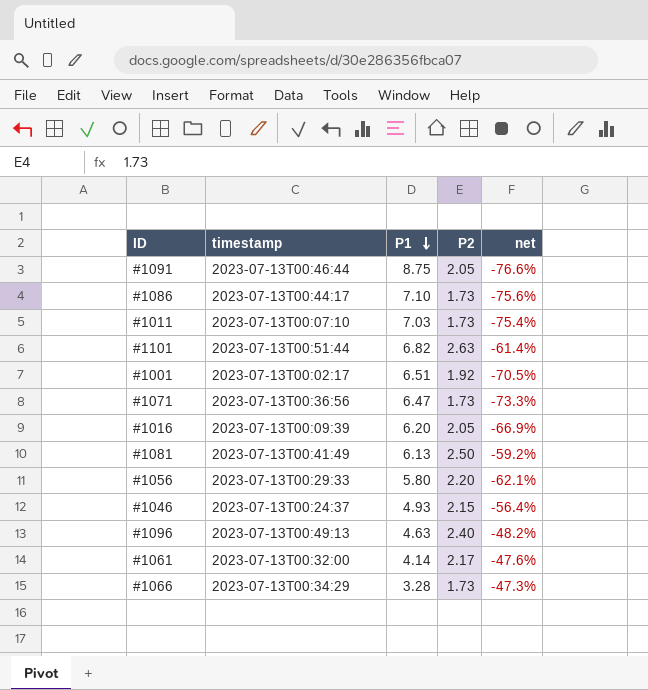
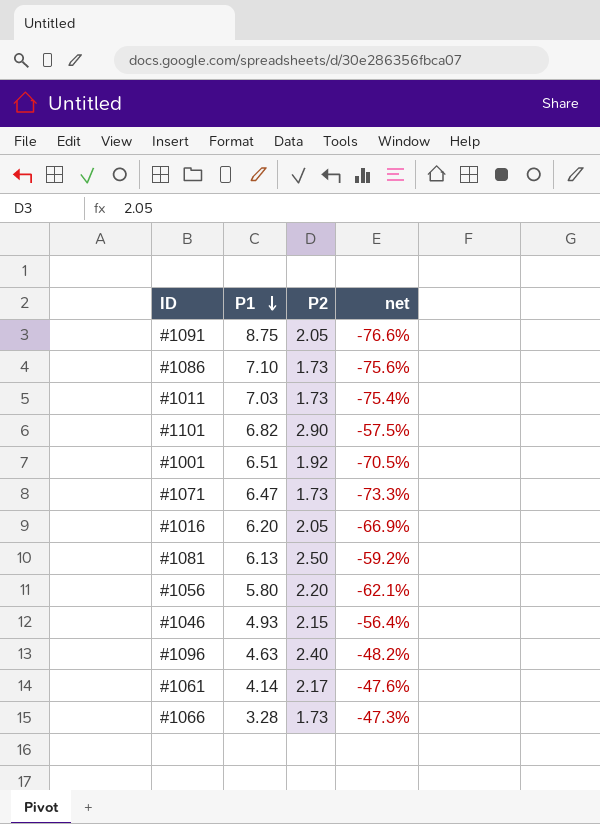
column timestamp | position: 2 -> none
#1101 | P2: 2.63 -> 2.90
#1101 | net: -61.4% -> -57.5%

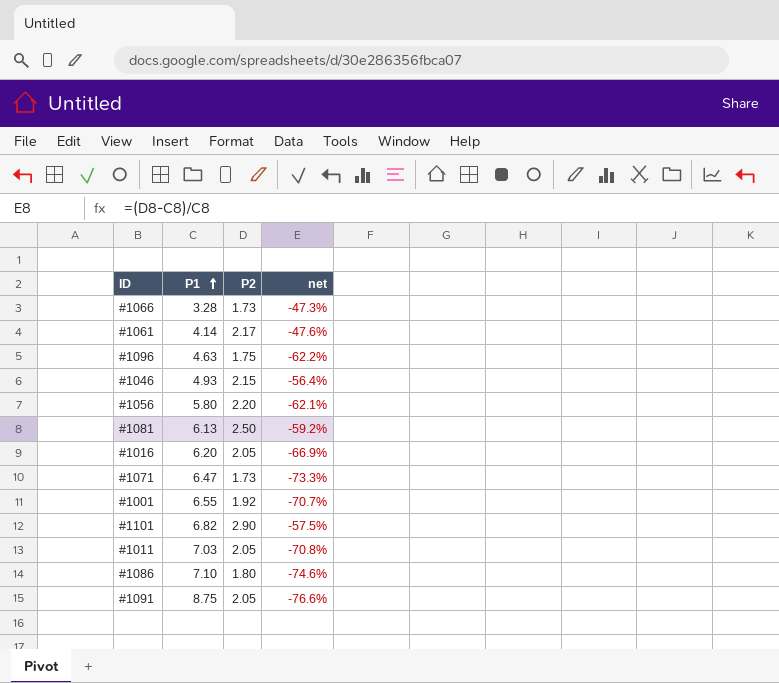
row order: P1 descending -> P1 ascending
#1096 | P2: 2.40 -> 1.75
#1096 | net: -48.2% -> -62.2%
#1001 | P1: 6.51 -> 6.55
#1001 | net: -70.5% -> -70.7%
#1011 | P2: 1.73 -> 2.05
#1011 | net: -75.4% -> -70.8%
#1086 | P2: 1.73 -> 1.80
#1086 | net: -75.6% -> -74.6%

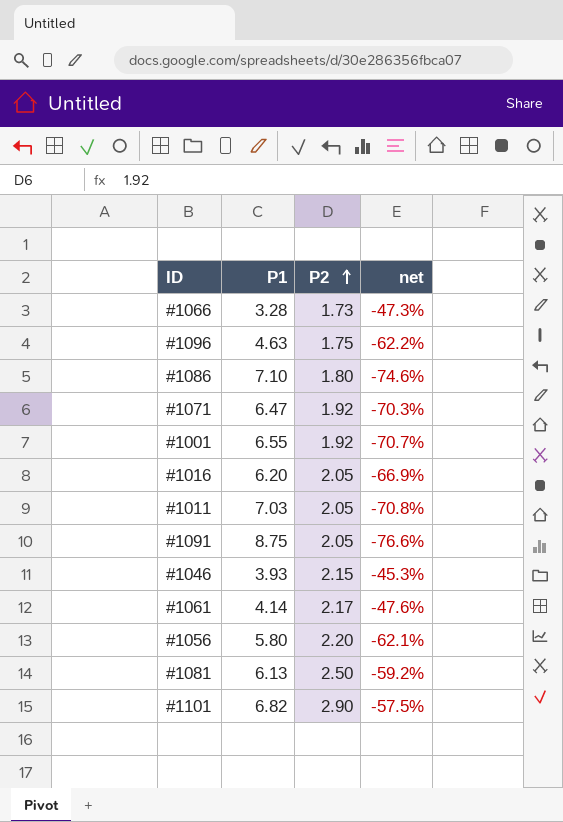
row order: P1 ascending -> P2 ascending
#1071 | P2: 1.73 -> 1.92
#1071 | net: -73.3% -> -70.3%
#1046 | P1: 4.93 -> 3.93
#1046 | net: -56.4% -> -45.3%

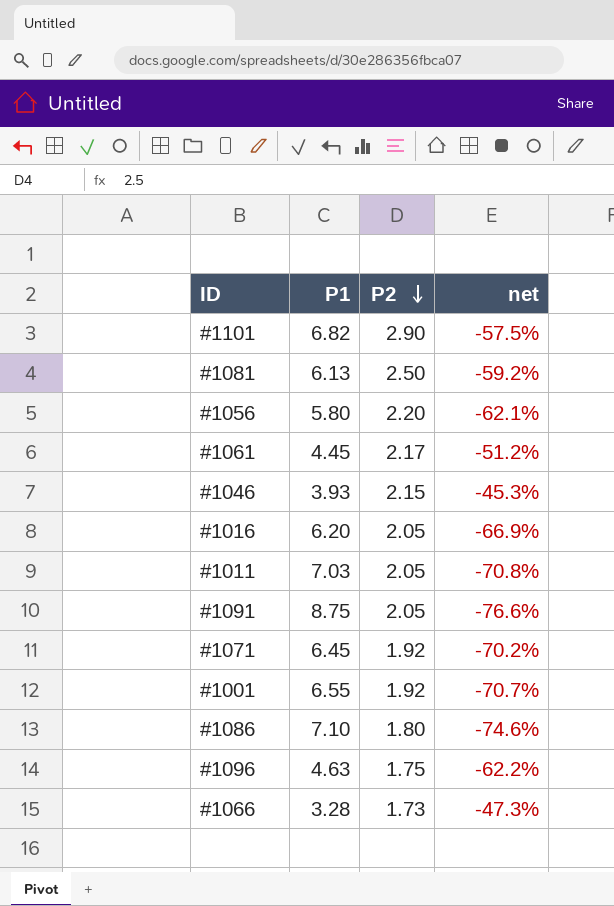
row order: P2 ascending -> P2 descending
#1061 | P1: 4.14 -> 4.45
#1061 | net: -47.6% -> -51.2%
#1071 | P1: 6.47 -> 6.45
#1071 | net: -70.3% -> -70.2%

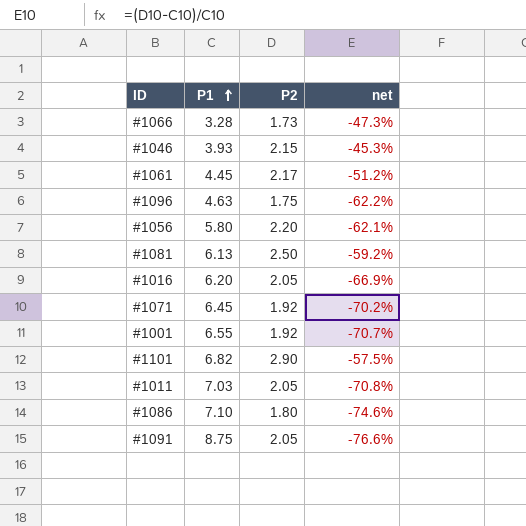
row order: P2 descending -> P1 ascending

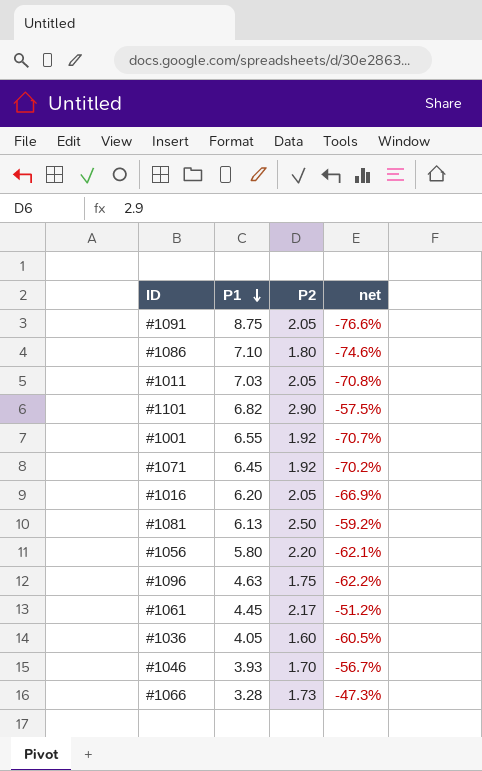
row order: P1 ascending -> P1 descending
row #1036: none -> 4.05 | 1.60 | -60.5%
#1046 | P2: 2.15 -> 1.70
#1046 | net: -45.3% -> -56.7%

